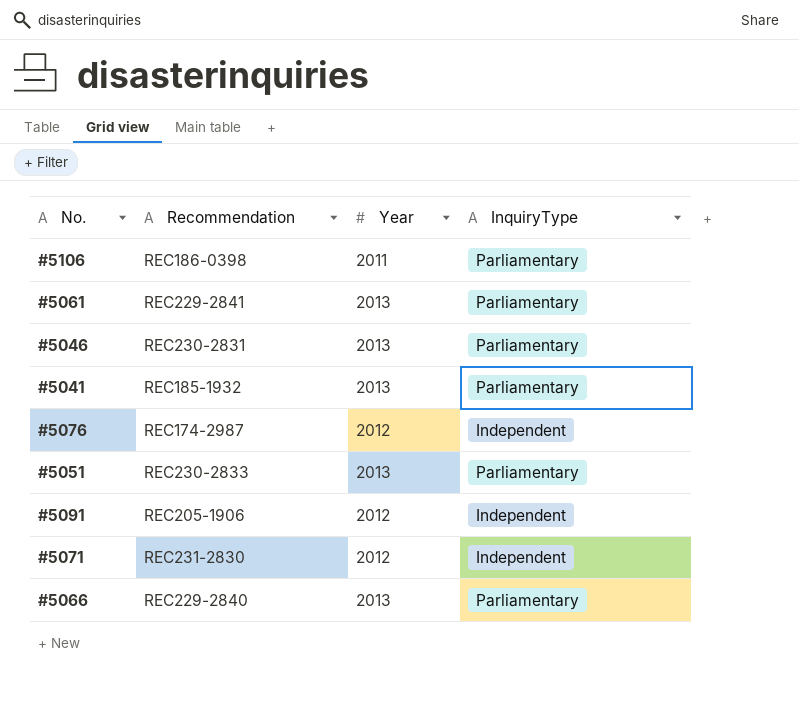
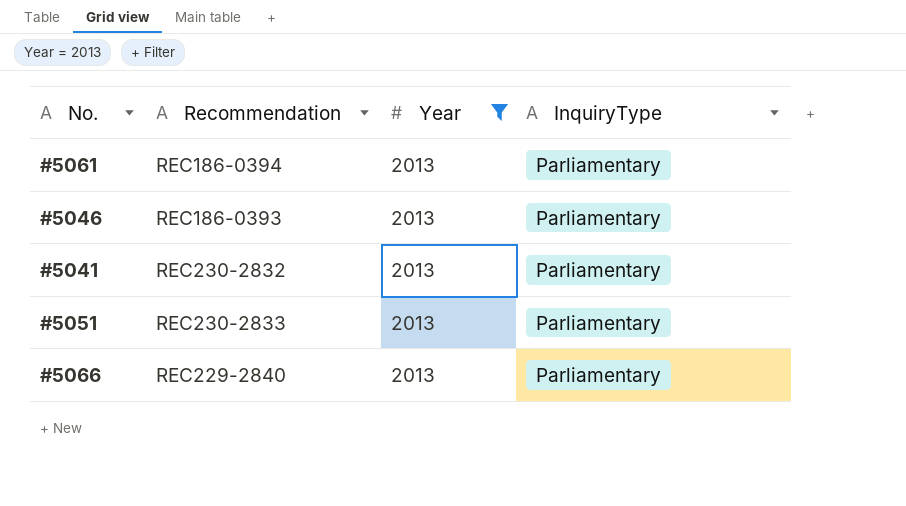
filter: none -> Year = 2013
#5061 | Recommendation: REC229-2841 -> REC186-0394
#5046 | Recommendation: REC230-2831 -> REC186-0393
#5041 | Recommendation: REC185-1932 -> REC230-2832

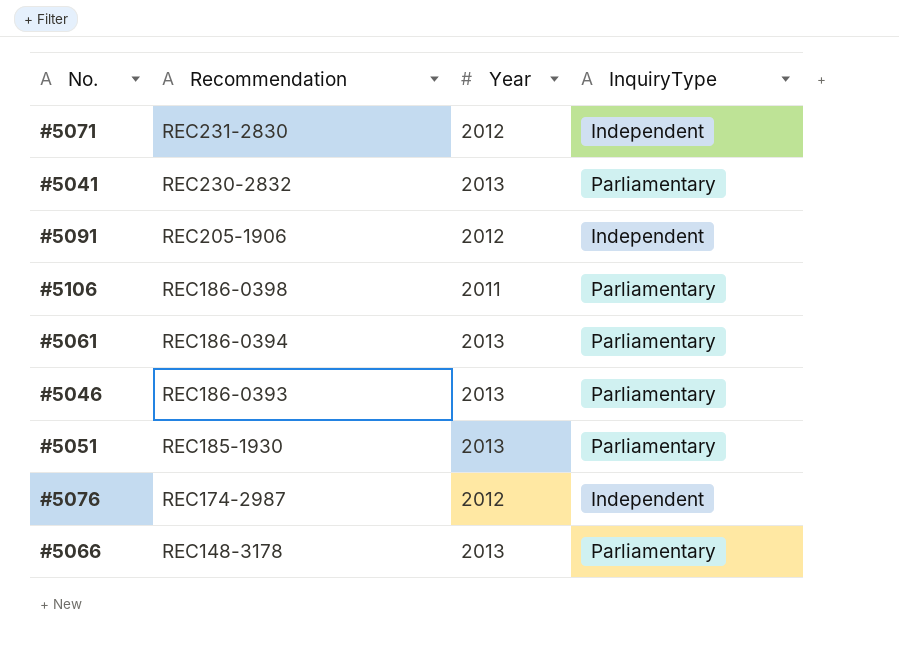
filter: Year = 2013 -> none
row order: none -> Recommendation descending
#5051 | Recommendation: REC230-2833 -> REC185-1930
#5066 | Recommendation: REC229-2840 -> REC148-3178

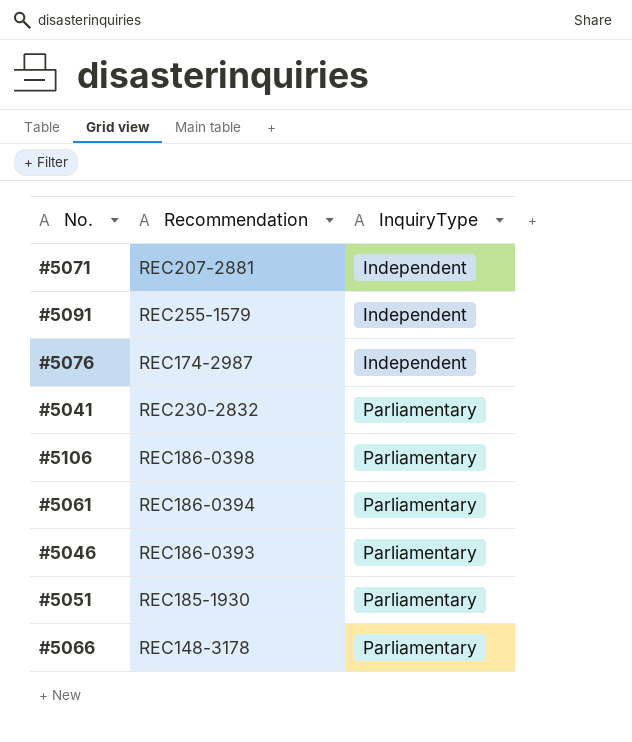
row order: Recommendation descending -> InquiryType ascending
column Year | position: 3 -> none
#5071 | Recommendation: REC231-2830 -> REC207-2881
#5091 | Recommendation: REC205-1906 -> REC255-1579

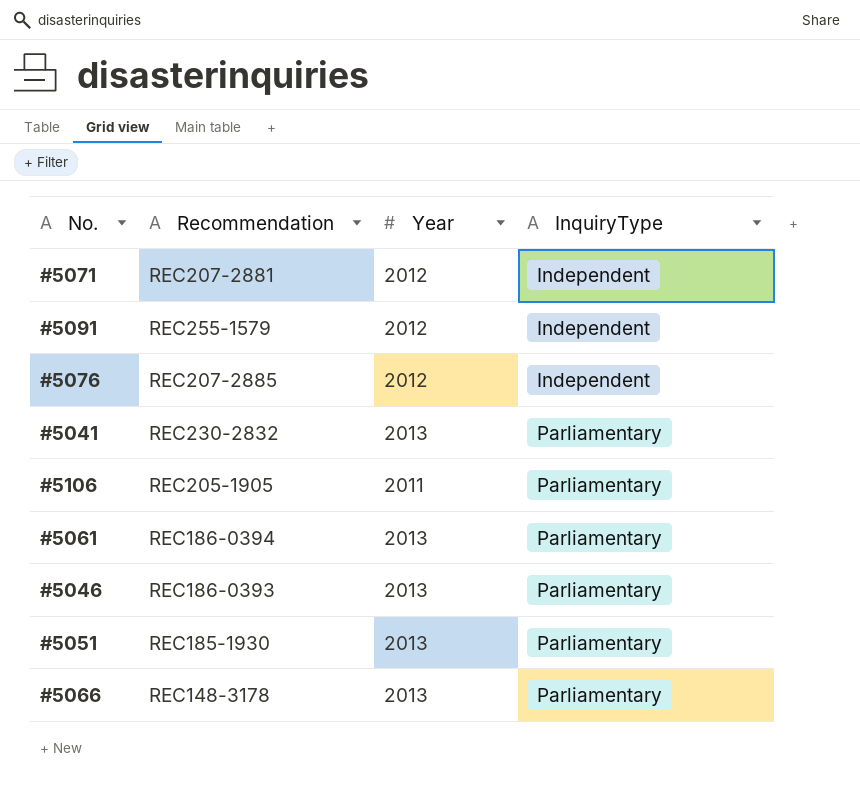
column Year | position: none -> 3
#5076 | Recommendation: REC174-2987 -> REC207-2885
#5106 | Recommendation: REC186-0398 -> REC205-1905

